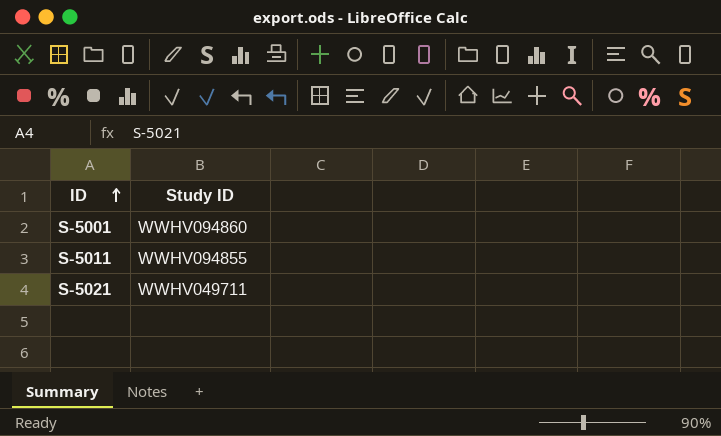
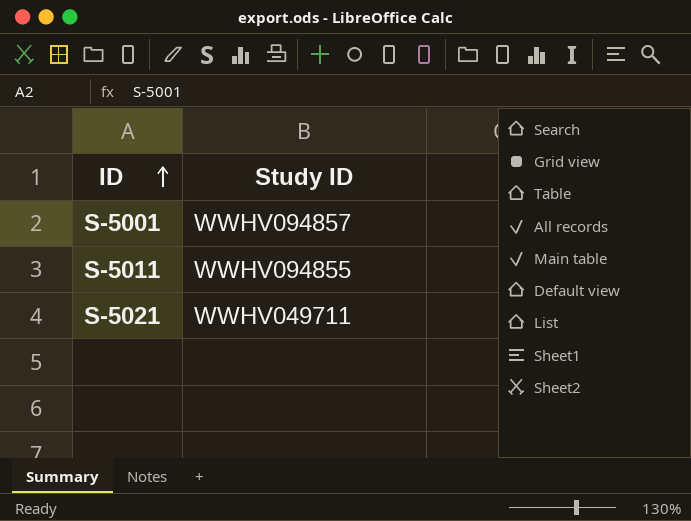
S-5001 | Study ID: WWHV094860 -> WWHV094857

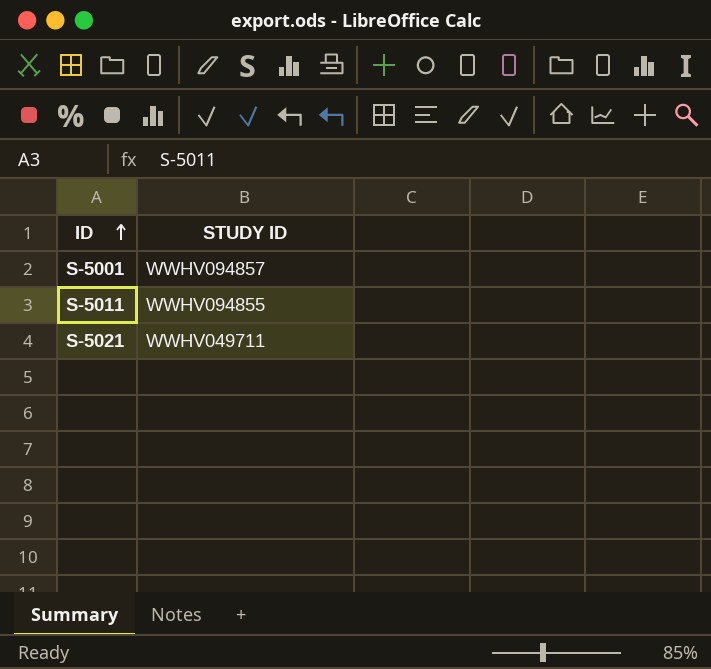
column name: Study ID -> STUDY ID

